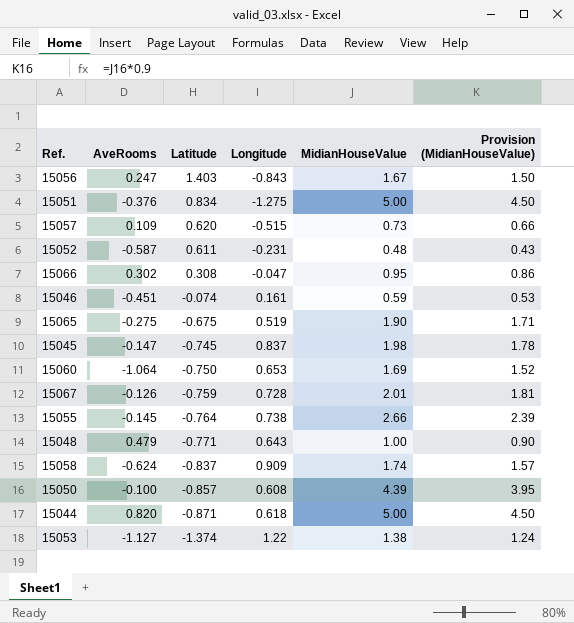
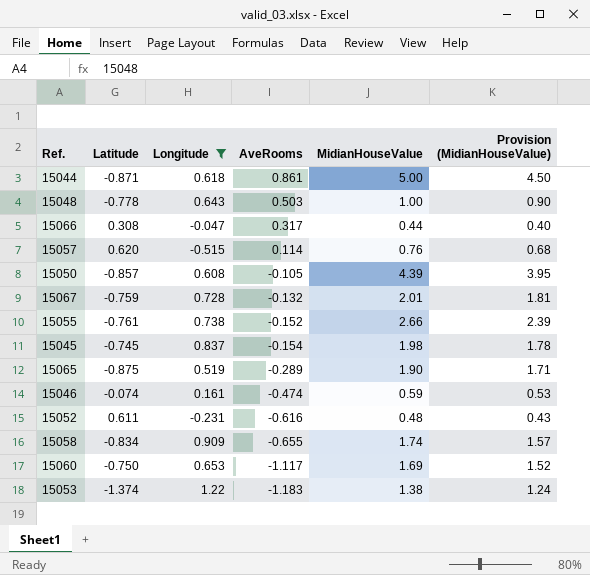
filter: none -> Longitude >= -0.515
row order: Latitude descending -> AveRooms descending
column AveRooms | position: 2 -> 4
15044 | AveRooms: 0.820 -> 0.861
15048 | Latitude: -0.771 -> -0.778
15048 | AveRooms: 0.479 -> 0.503
15066 | AveRooms: 0.302 -> 0.317
15066 | MidianHouseValue: 0.95 -> 0.44
15066 | Provision (MidianHouseValue): 0.86 -> 0.40
15057 | AveRooms: 0.109 -> 0.114
15057 | MidianHouseValue: 0.73 -> 0.76
15057 | Provision (MidianHouseValue): 0.66 -> 0.68
15050 | AveRooms: -0.100 -> -0.105
15067 | AveRooms: -0.126 -> -0.132
15055 | Latitude: -0.764 -> -0.761
15055 | AveRooms: -0.145 -> -0.152
15045 | AveRooms: -0.147 -> -0.154
15065 | Latitude: -0.675 -> -0.875
15065 | AveRooms: -0.275 -> -0.289
15046 | AveRooms: -0.451 -> -0.474
15052 | AveRooms: -0.587 -> -0.616
15058 | Latitude: -0.837 -> -0.834
15058 | AveRooms: -0.624 -> -0.655
15060 | AveRooms: -1.064 -> -1.117
15053 | AveRooms: -1.127 -> -1.183

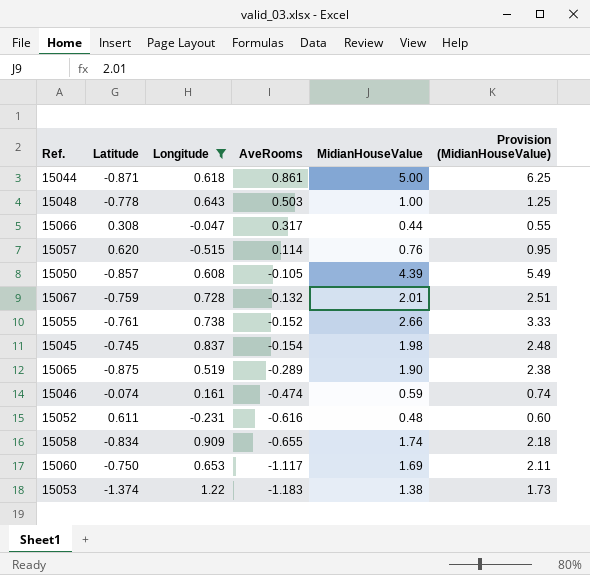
column Provision (MidianHouseValue) | formula: [MidianHouseValue] * 0.9 -> [MidianHouseValue] * 1.25

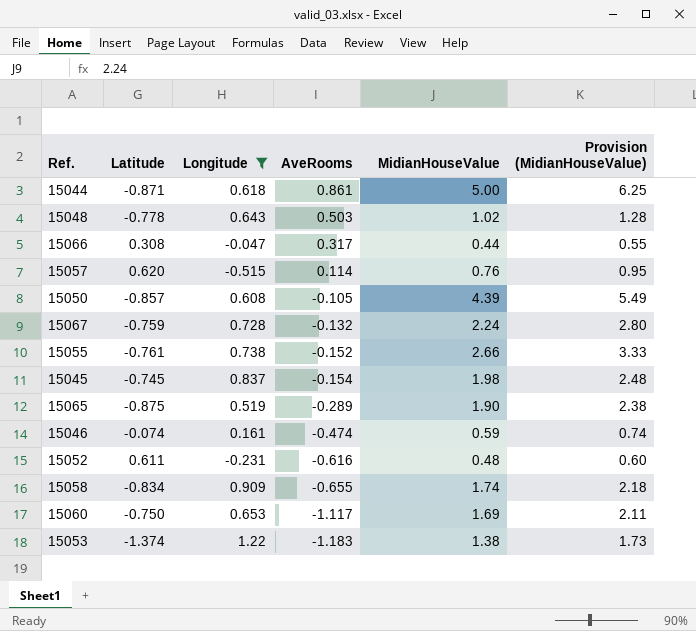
15048 | MidianHouseValue: 1.00 -> 1.02
15048 | Provision (MidianHouseValue): 1.25 -> 1.28
15067 | MidianHouseValue: 2.01 -> 2.24
15067 | Provision (MidianHouseValue): 2.51 -> 2.80

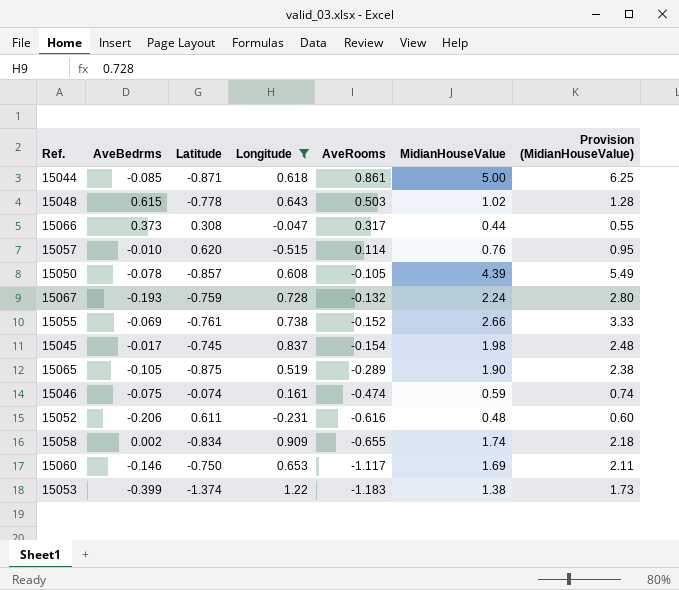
column AveBedrms | position: none -> 2

